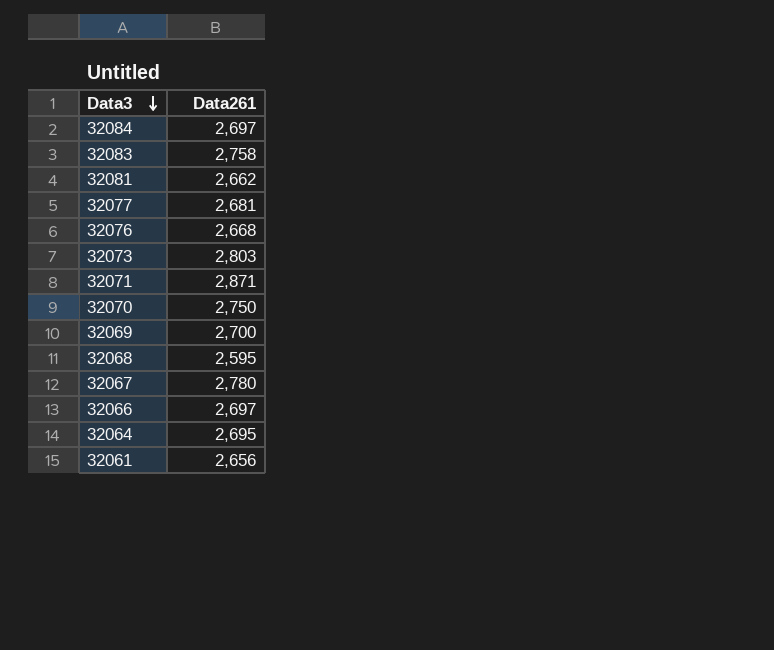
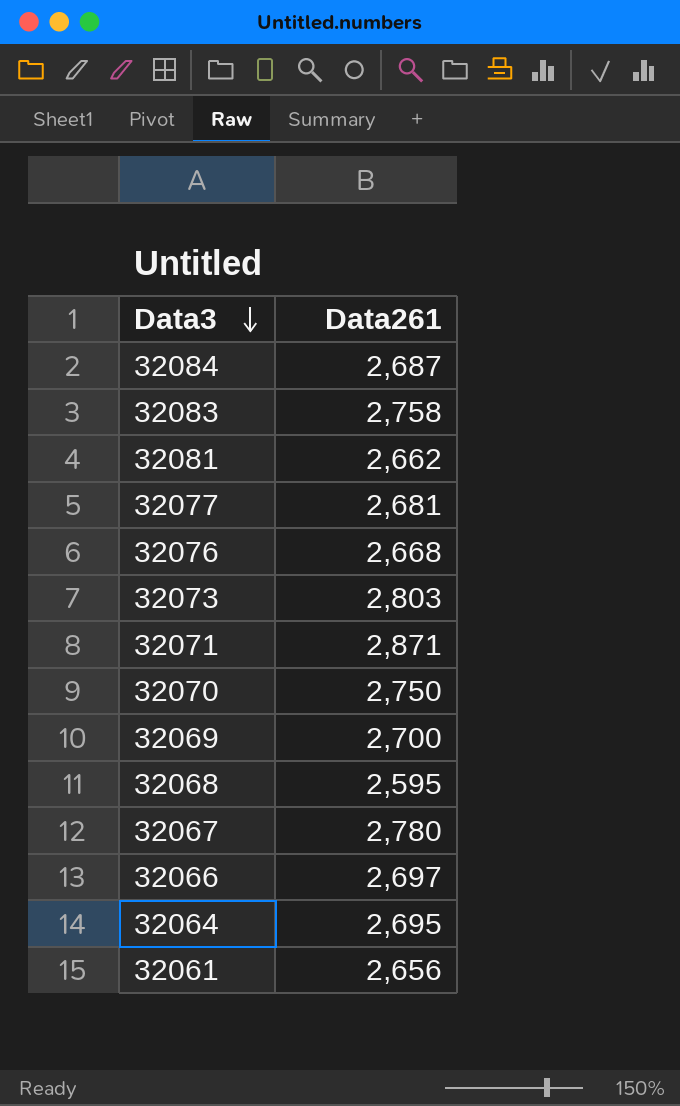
32084 | Data261: 2,697 -> 2,687

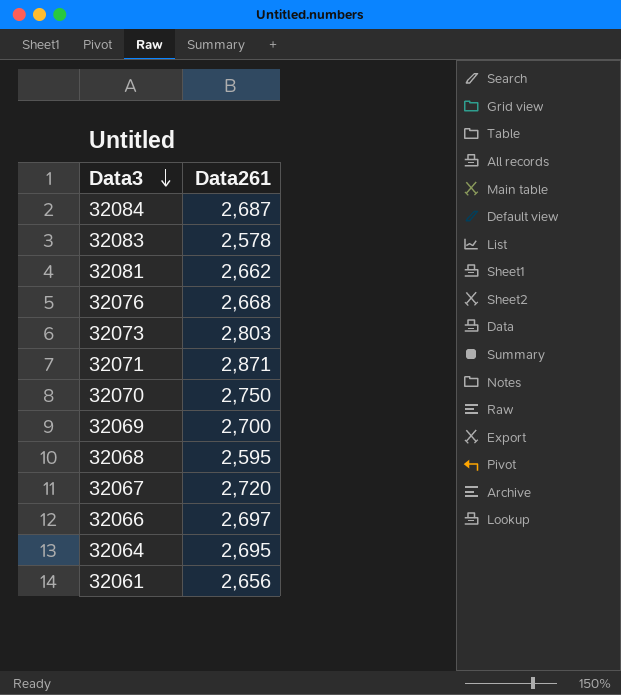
row 32077: 2,681 -> none
32083 | Data261: 2,758 -> 2,578
32067 | Data261: 2,780 -> 2,720

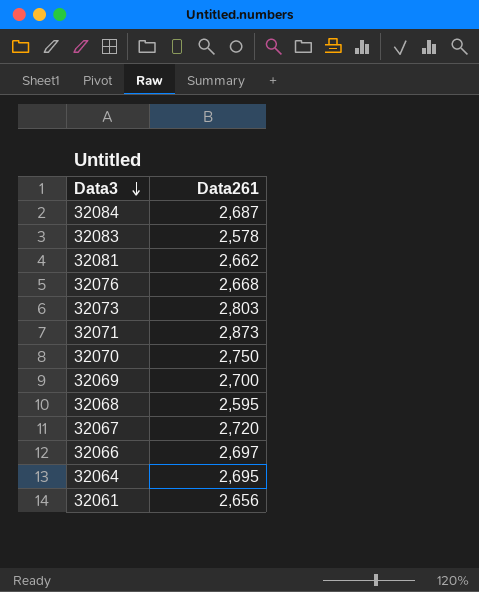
32071 | Data261: 2,871 -> 2,873

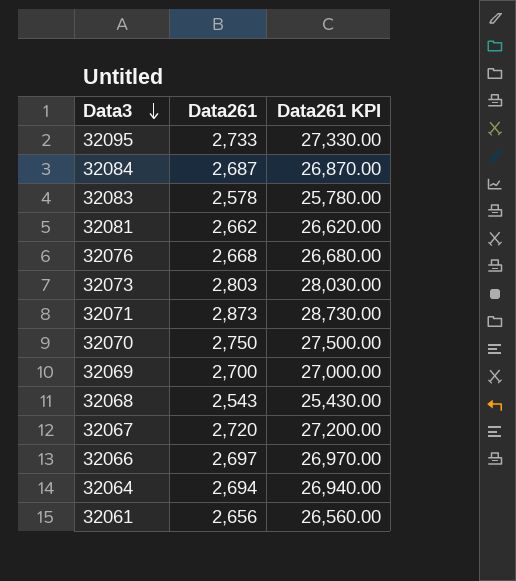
column Data261 KPI | formula: none -> [Data261] * 10
row 32095: none -> 2,733 | 27,330.00
32068 | Data261: 2,595 -> 2,543
32064 | Data261: 2,695 -> 2,694

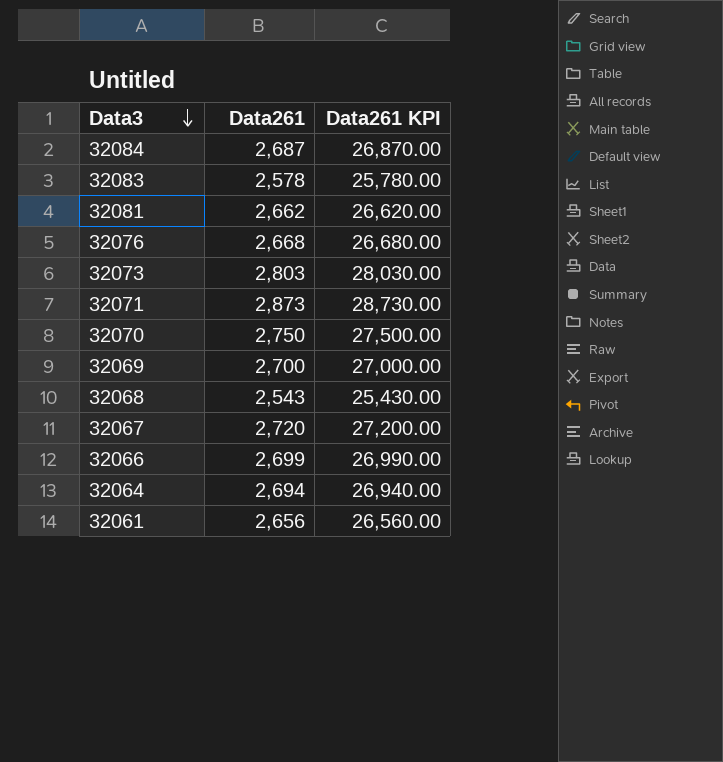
row 32095: 2,733 | 27,330.00 -> none
32066 | Data261: 2,697 -> 2,699
32066 | Data261 KPI: 26,970.00 -> 26,990.00

